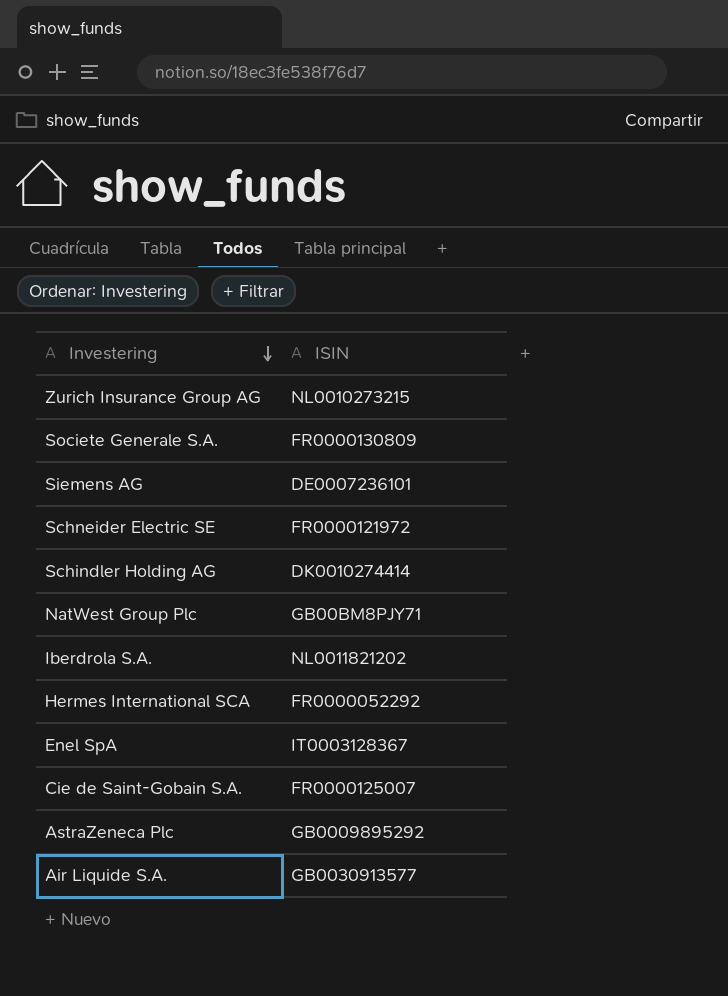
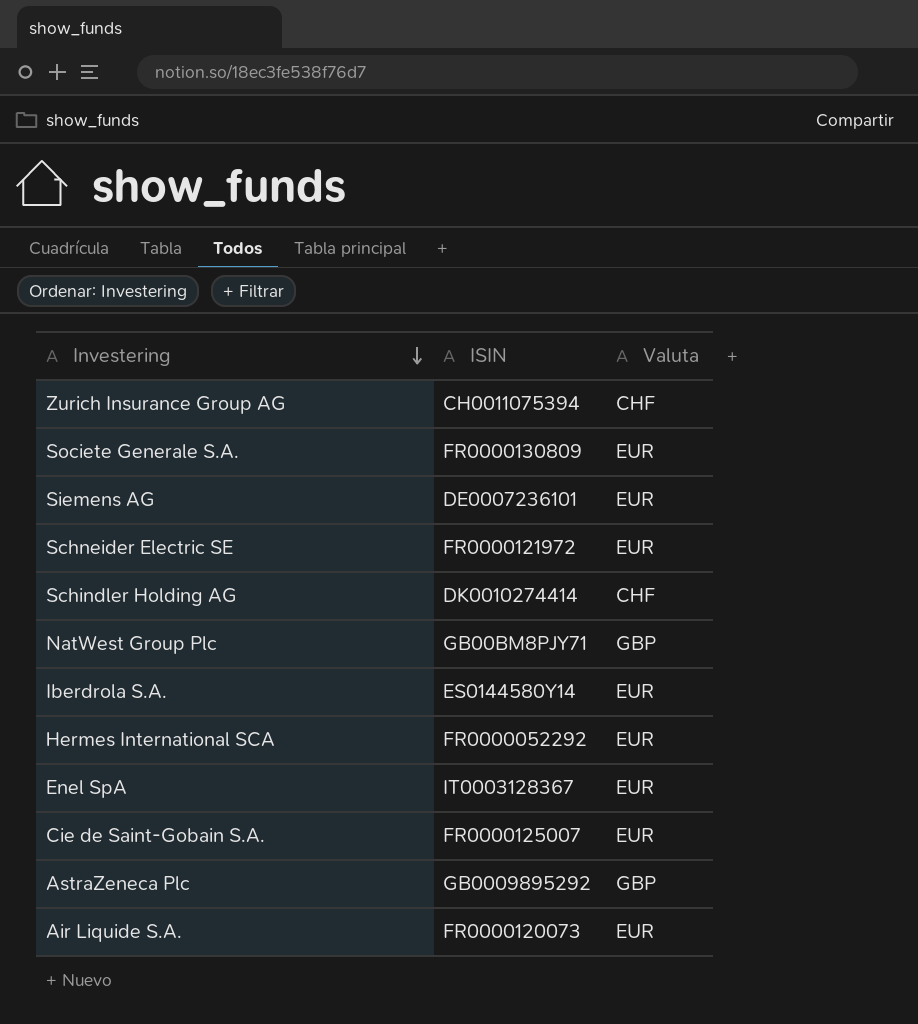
column Valuta | position: none -> 3
Zurich Insurance Group AG | ISIN: NL0010273215 -> CH0011075394
Iberdrola S.A. | ISIN: NL0011821202 -> ES0144580Y14
Air Liquide S.A. | ISIN: GB0030913577 -> FR0000120073

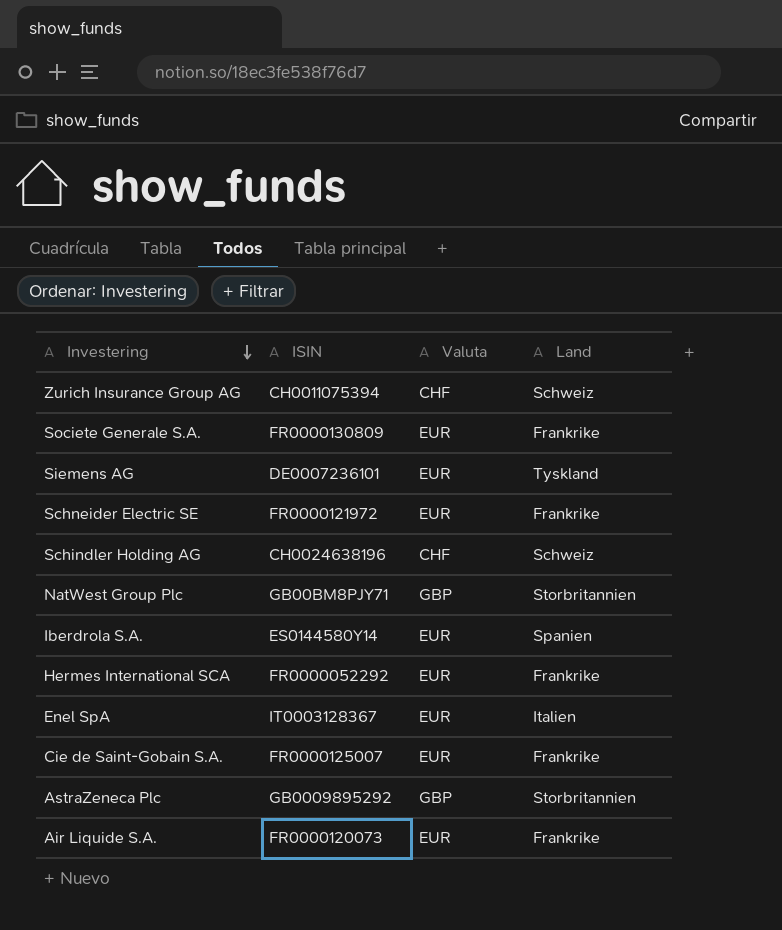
column Land | position: none -> 4
Schindler Holding AG | ISIN: DK0010274414 -> CH0024638196

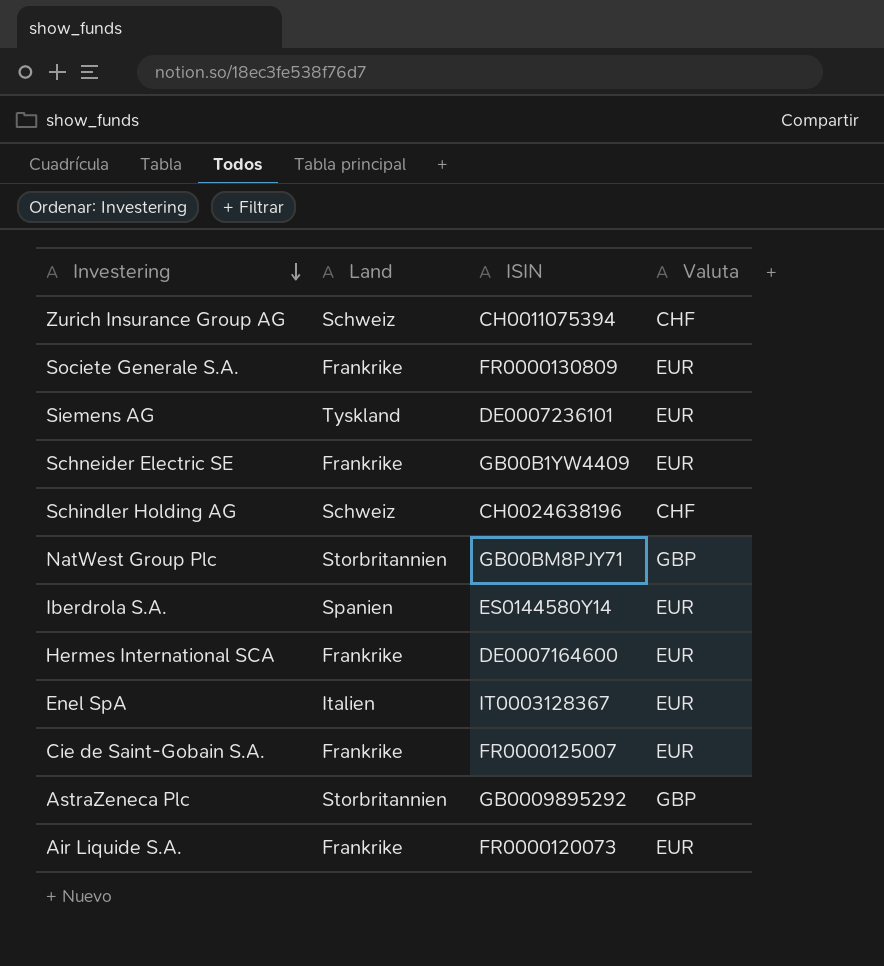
column Land | position: 4 -> 2
Schneider Electric SE | ISIN: FR0000121972 -> GB00B1YW4409
Hermes International SCA | ISIN: FR0000052292 -> DE0007164600

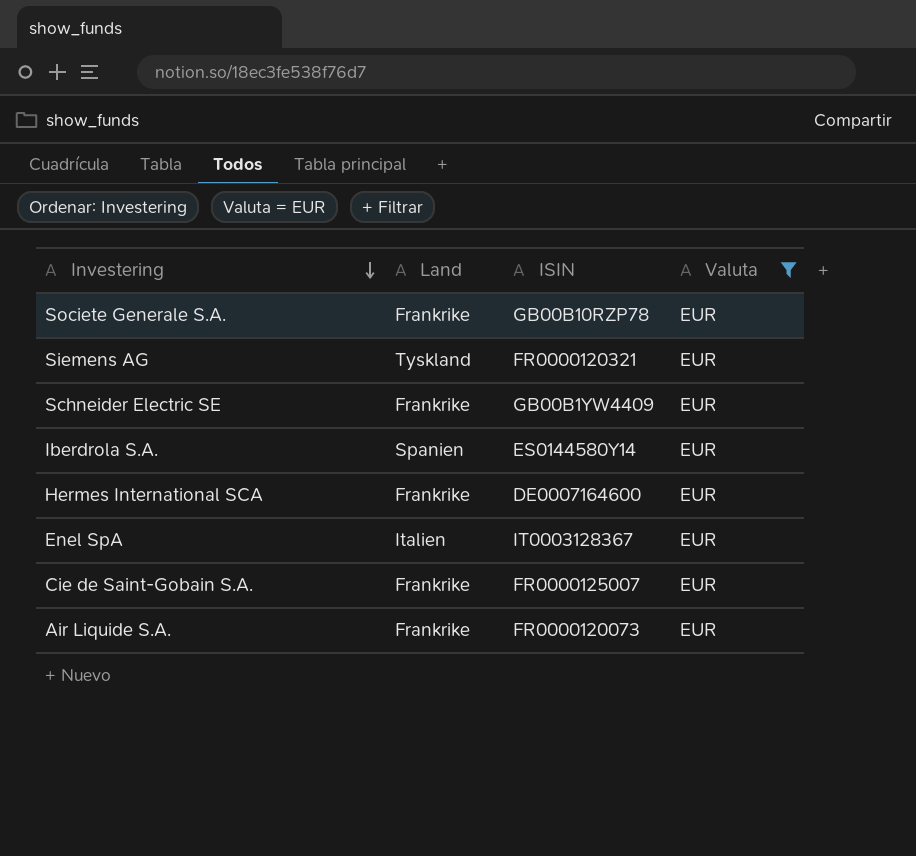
filter: none -> Valuta = EUR
Societe Generale S.A. | ISIN: FR0000130809 -> GB00B10RZP78
Siemens AG | ISIN: DE0007236101 -> FR0000120321

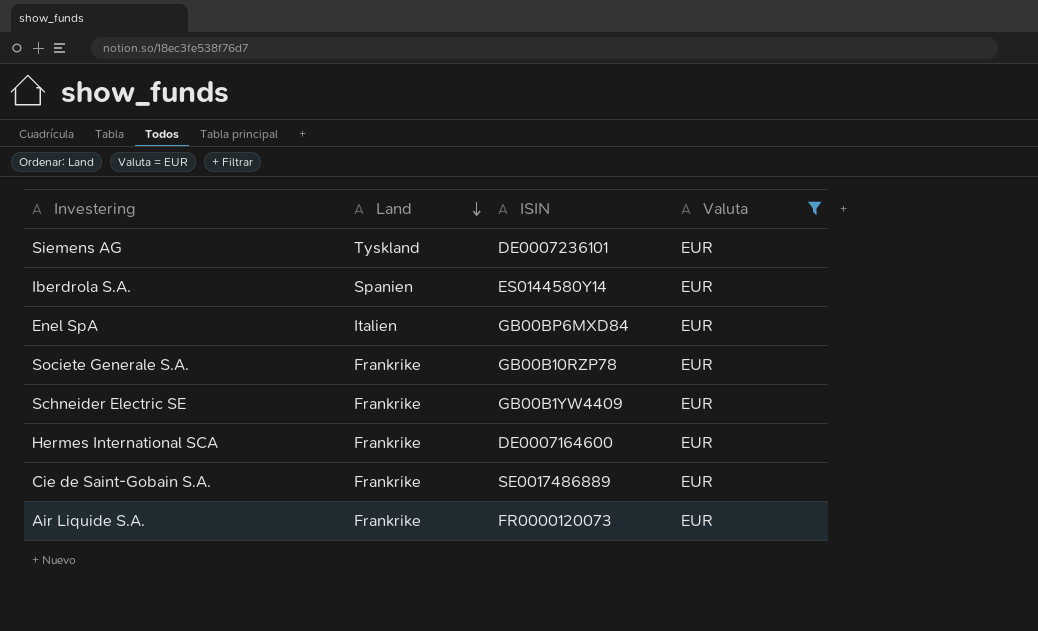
row order: Investering descending -> Land descending
Siemens AG | ISIN: FR0000120321 -> DE0007236101
Enel SpA | ISIN: IT0003128367 -> GB00BP6MXD84
Cie de Saint-Gobain S.A. | ISIN: FR0000125007 -> SE0017486889

